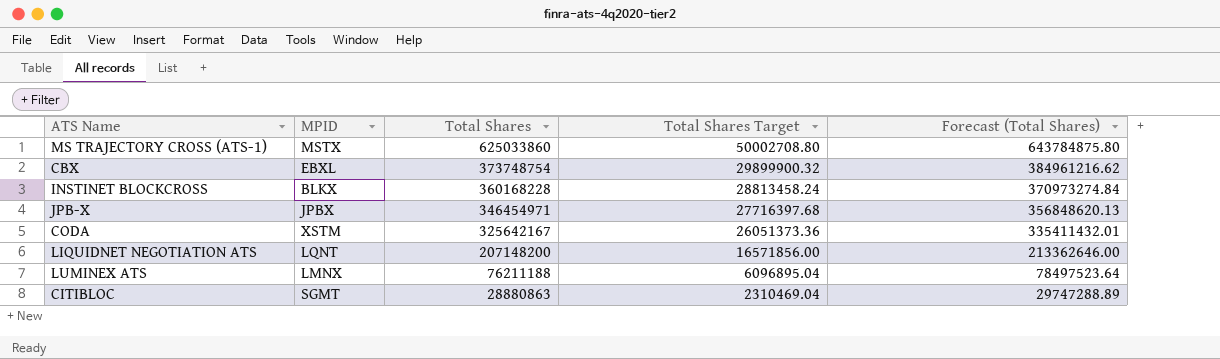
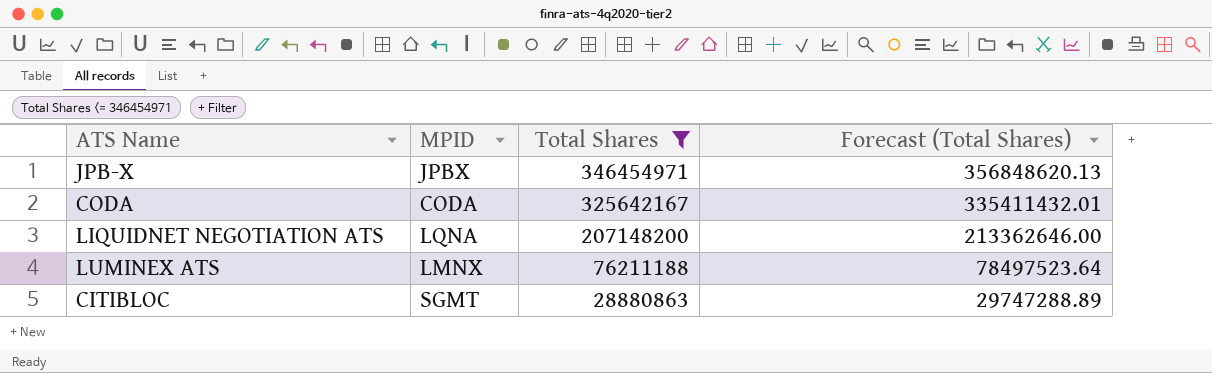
filter: none -> Total Shares <= 346454971
column Total Shares Target | formula: [Total Shares] * 0.08 -> none
CODA | MPID: XSTM -> CODA
LIQUIDNET NEGOTIATION ATS | MPID: LQNT -> LQNA

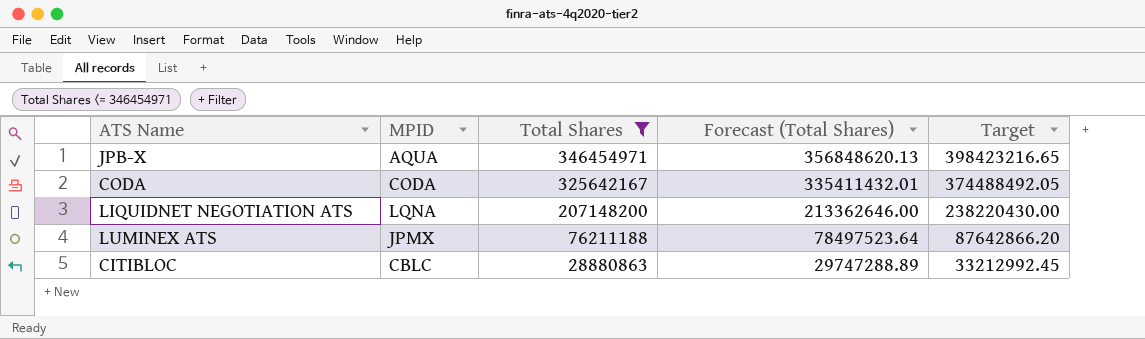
column Target | formula: none -> [Total Shares] * 1.15
JPB-X | MPID: JPBX -> AQUA
LUMINEX ATS | MPID: LMNX -> JPMX
CITIBLOC | MPID: SGMT -> CBLC

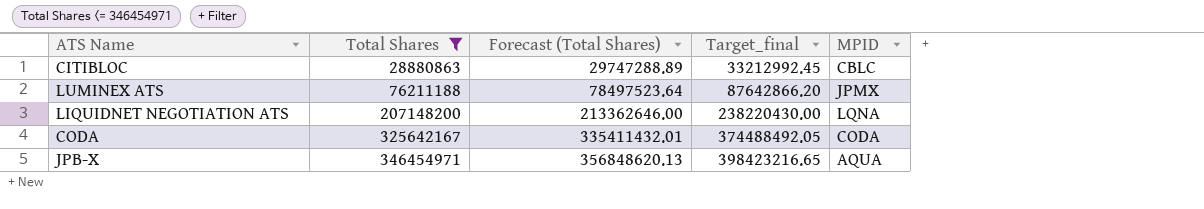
row order: Total Shares descending -> Total Shares ascending
column name: Target -> Target_final
column MPID | position: 2 -> 5

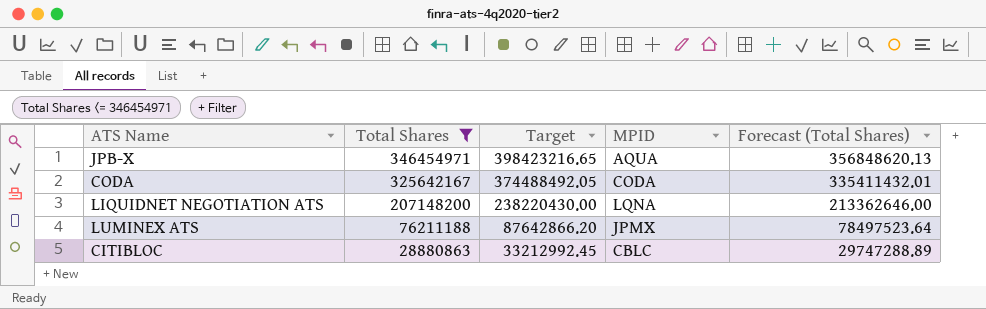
row order: Total Shares ascending -> Total Shares descending
column name: Target_final -> Target
column Forecast (Total Shares) | position: 3 -> 5

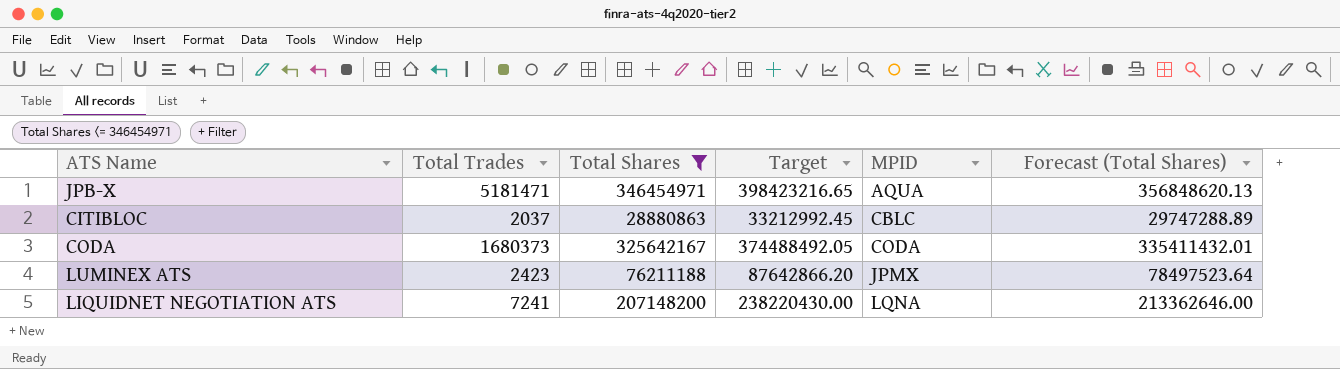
row order: Total Shares descending -> MPID ascending
column Total Trades | position: none -> 2

